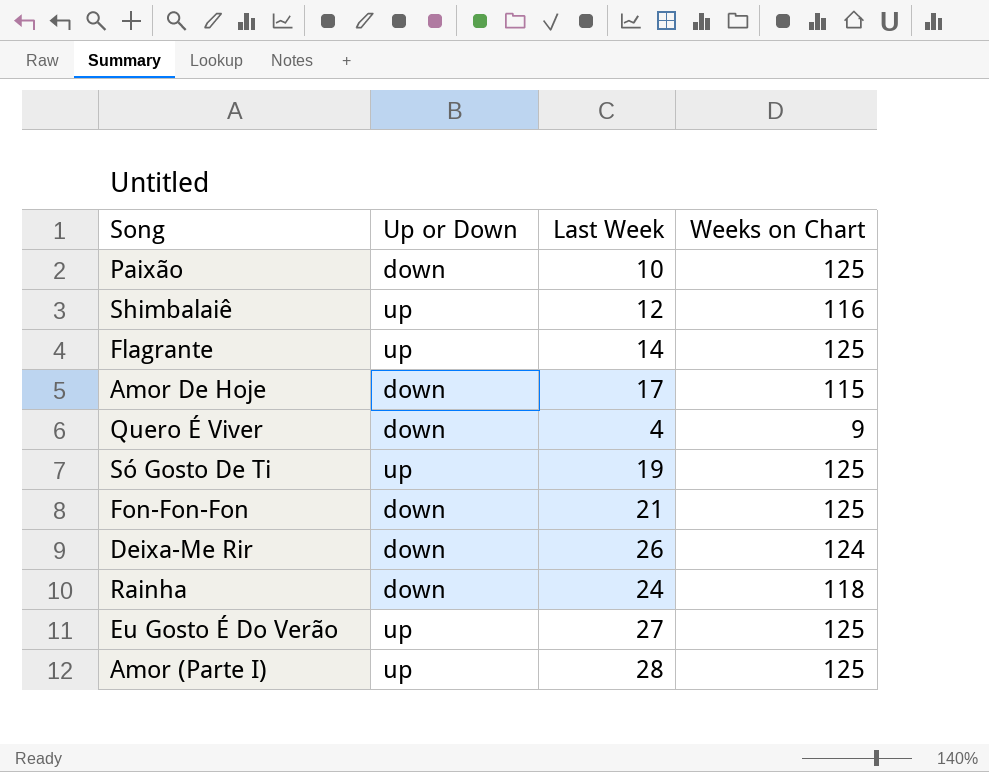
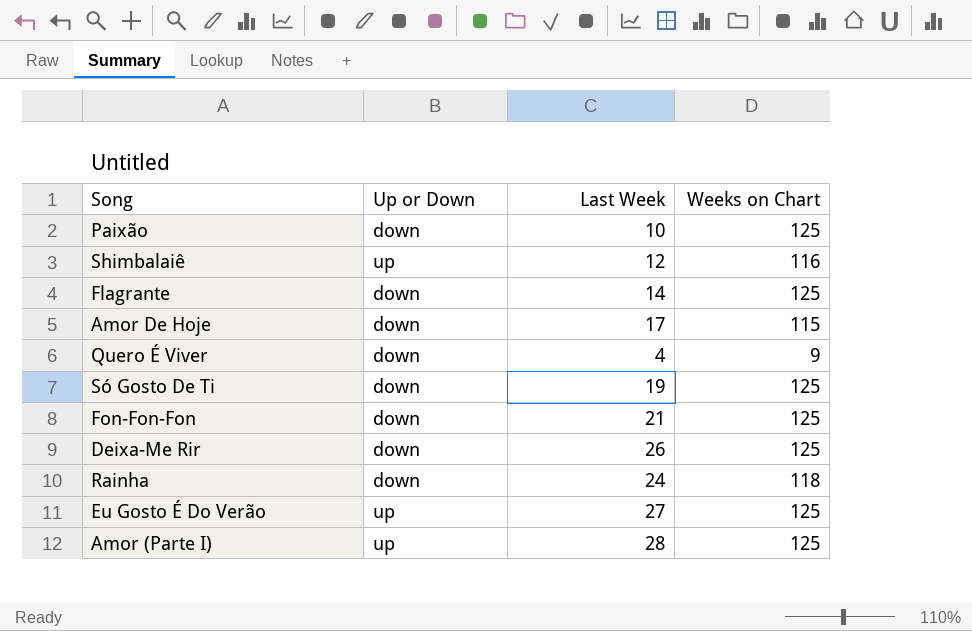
Flagrante | Up or Down: up -> down
Só Gosto De Ti | Up or Down: up -> down
Deixa-Me Rir | Weeks on Chart: 124 -> 125

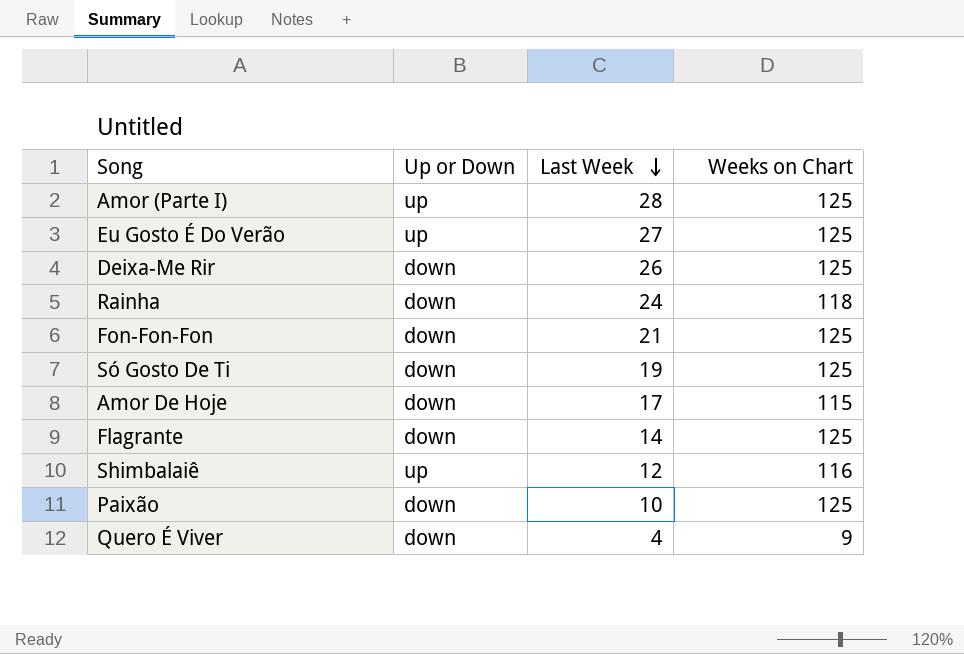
row order: none -> Last Week descending

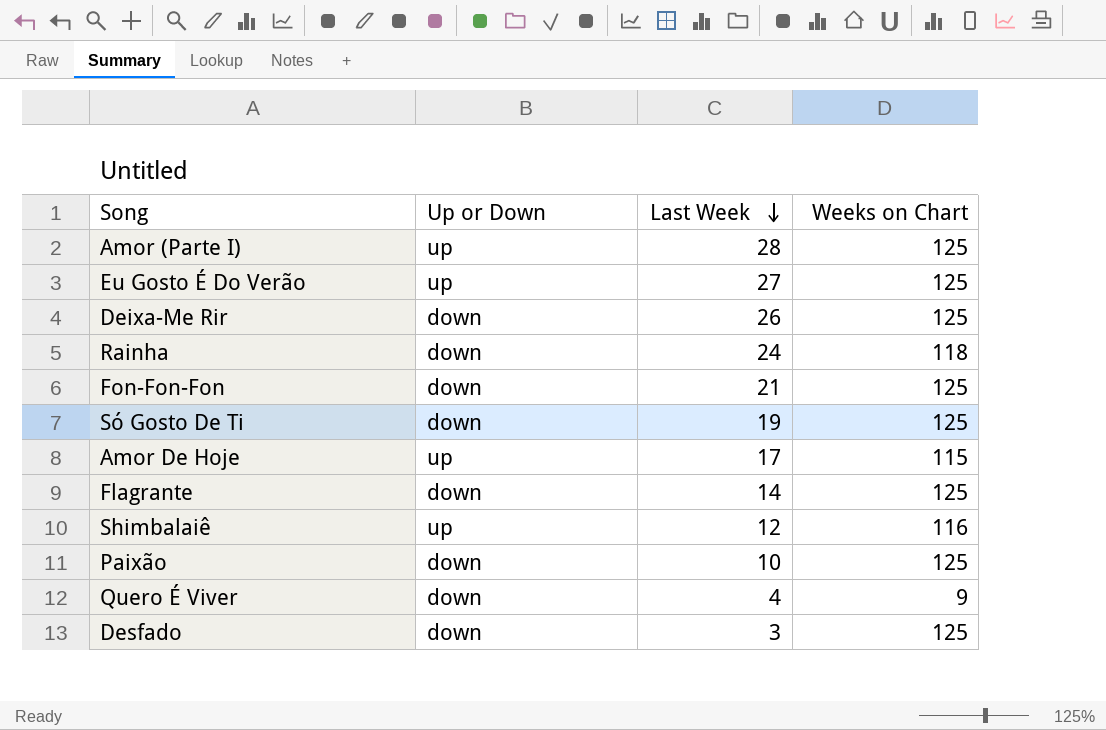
Amor De Hoje | Up or Down: down -> up
row Desfado: none -> down | 3 | 125

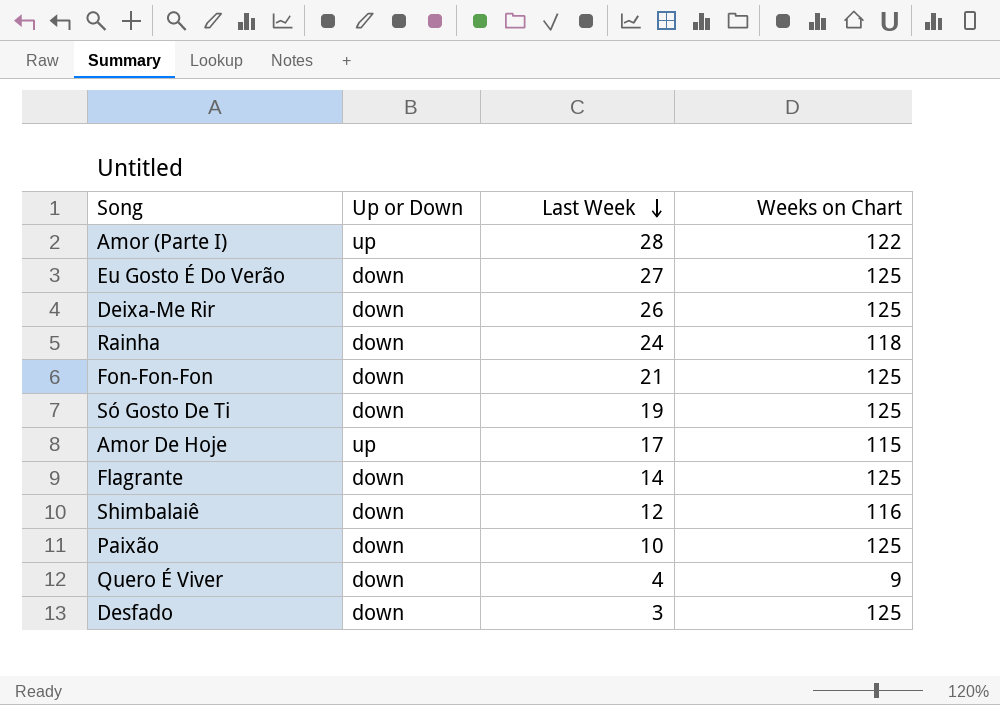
Amor (Parte I) | Weeks on Chart: 125 -> 122
Eu Gosto É Do Verão | Up or Down: up -> down
Shimbalaiê | Up or Down: up -> down

